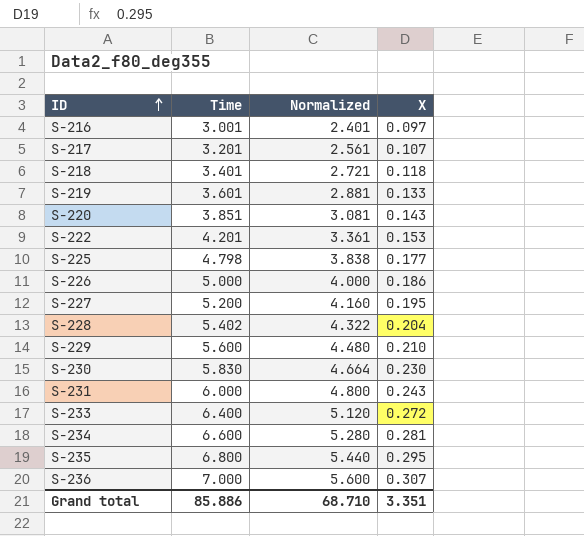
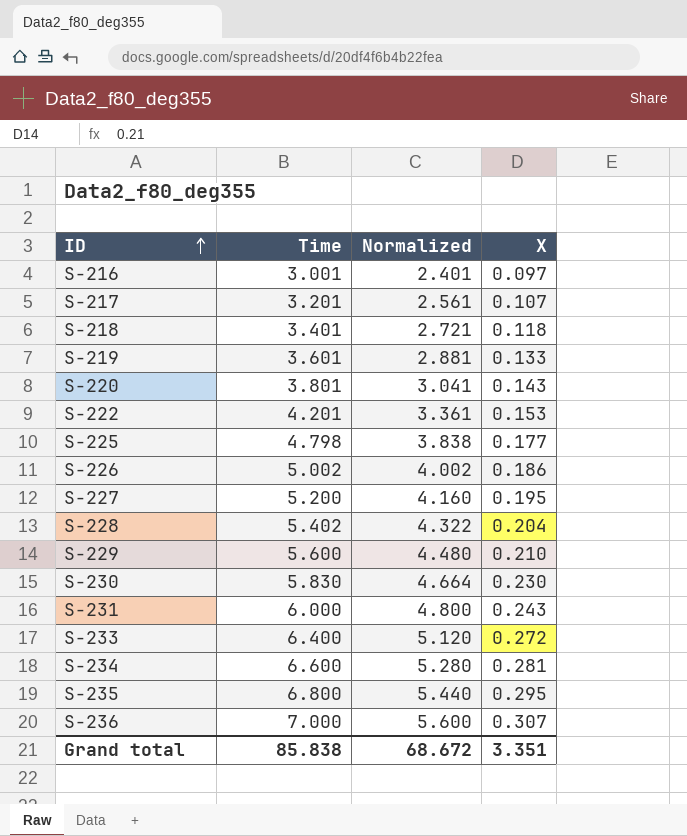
S-220 | Time: 3.851 -> 3.801
S-220 | Normalized: 3.081 -> 3.041
S-226 | Time: 5.000 -> 5.002
S-226 | Normalized: 4.000 -> 4.002
Grand total | Time: 85.886 -> 85.838
Grand total | Normalized: 68.710 -> 68.672

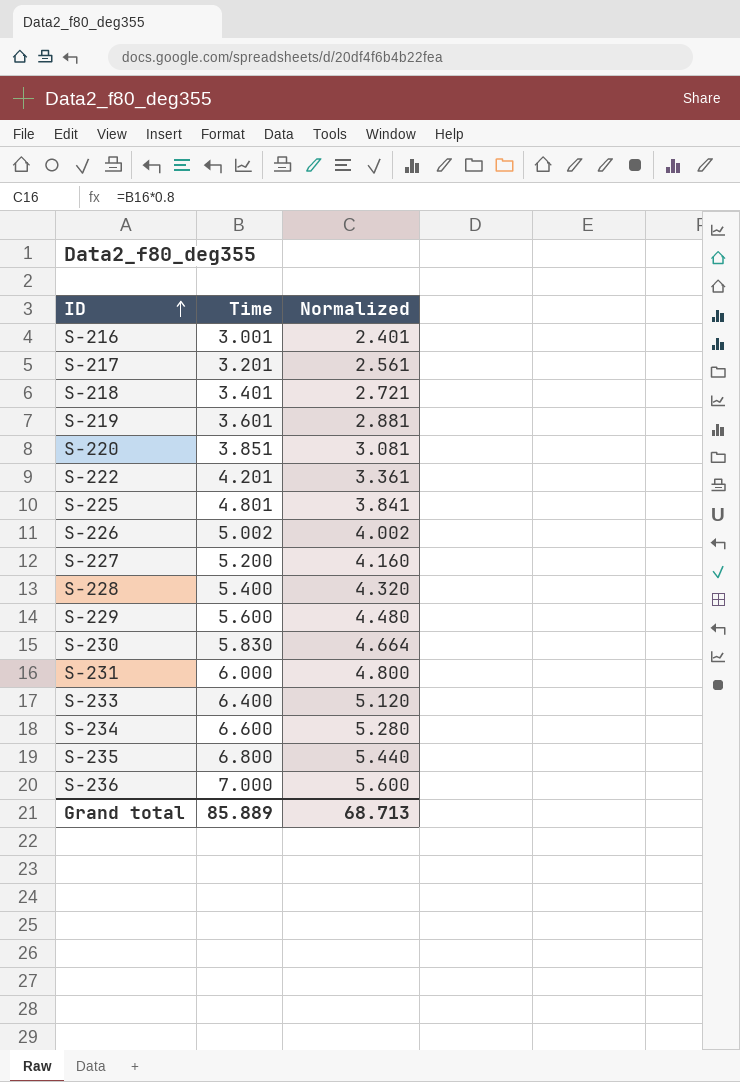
column X | position: 4 -> none
S-220 | Time: 3.801 -> 3.851
S-220 | Normalized: 3.041 -> 3.081
S-225 | Time: 4.798 -> 4.801
S-225 | Normalized: 3.838 -> 3.841
S-228 | Time: 5.402 -> 5.400
S-228 | Normalized: 4.322 -> 4.320
Grand total | Time: 85.838 -> 85.889
Grand total | Normalized: 68.672 -> 68.713

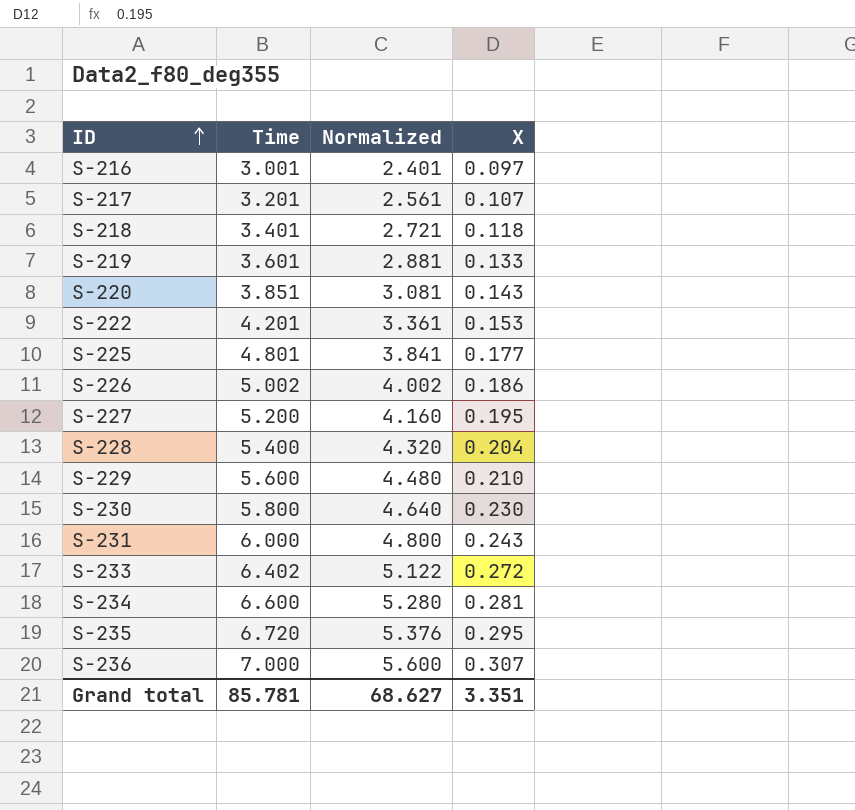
column X | position: none -> 4
S-230 | Time: 5.830 -> 5.800
S-230 | Normalized: 4.664 -> 4.640
S-233 | Time: 6.400 -> 6.402
S-233 | Normalized: 5.120 -> 5.122
S-235 | Time: 6.800 -> 6.720
S-235 | Normalized: 5.440 -> 5.376
Grand total | Time: 85.889 -> 85.781
Grand total | Normalized: 68.713 -> 68.627

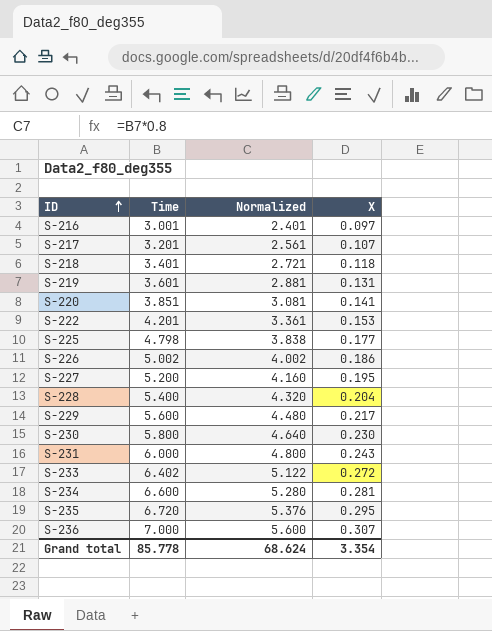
S-219 | X: 0.133 -> 0.131
S-220 | X: 0.143 -> 0.141
S-225 | Time: 4.801 -> 4.798
S-225 | Normalized: 3.841 -> 3.838
S-229 | X: 0.210 -> 0.217
Grand total | Time: 85.781 -> 85.778
Grand total | Normalized: 68.627 -> 68.624
Grand total | X: 3.351 -> 3.354

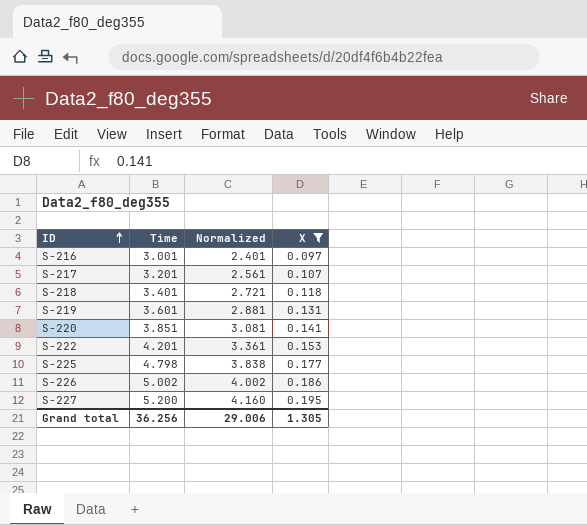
filter: none -> X <= 0.195
Grand total | Time: 85.778 -> 36.256
Grand total | Normalized: 68.624 -> 29.006
Grand total | X: 3.354 -> 1.305

